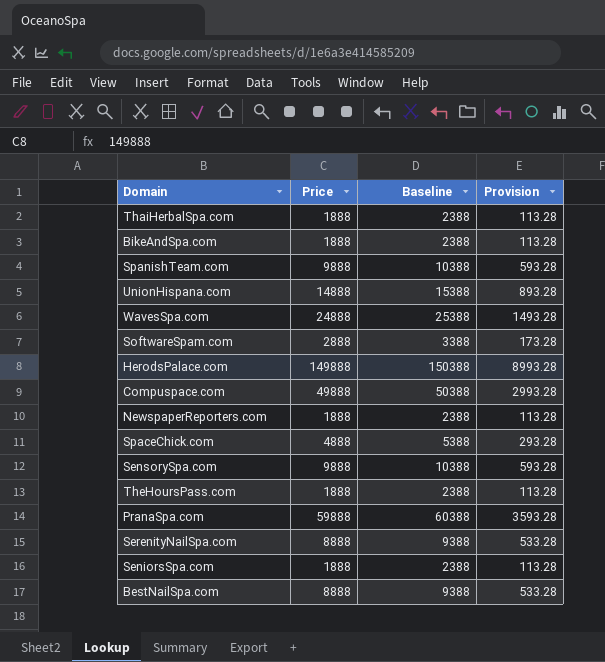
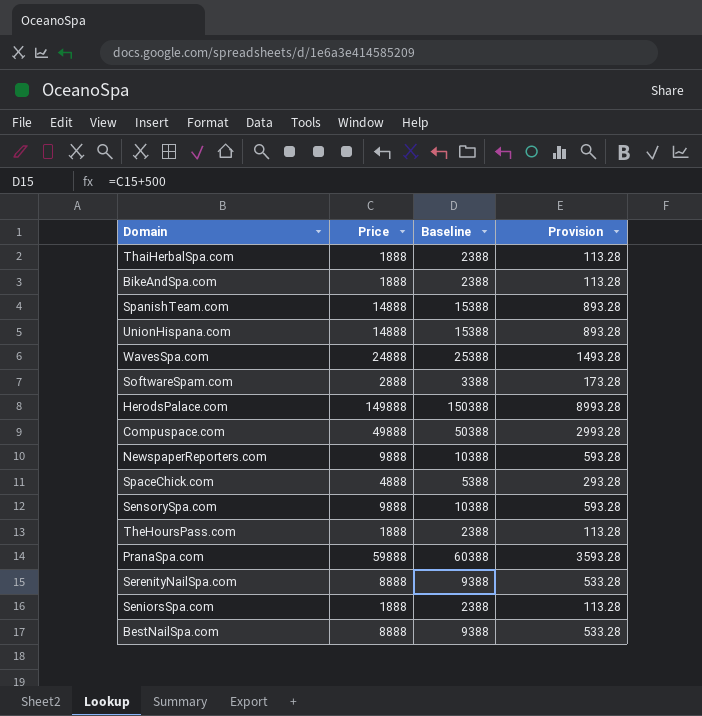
SpanishTeam.com | Price: 9888 -> 14888
SpanishTeam.com | Baseline: 10388 -> 15388
SpanishTeam.com | Provision: 593.28 -> 893.28
NewspaperReporters.com | Price: 1888 -> 9888
NewspaperReporters.com | Baseline: 2388 -> 10388
NewspaperReporters.com | Provision: 113.28 -> 593.28

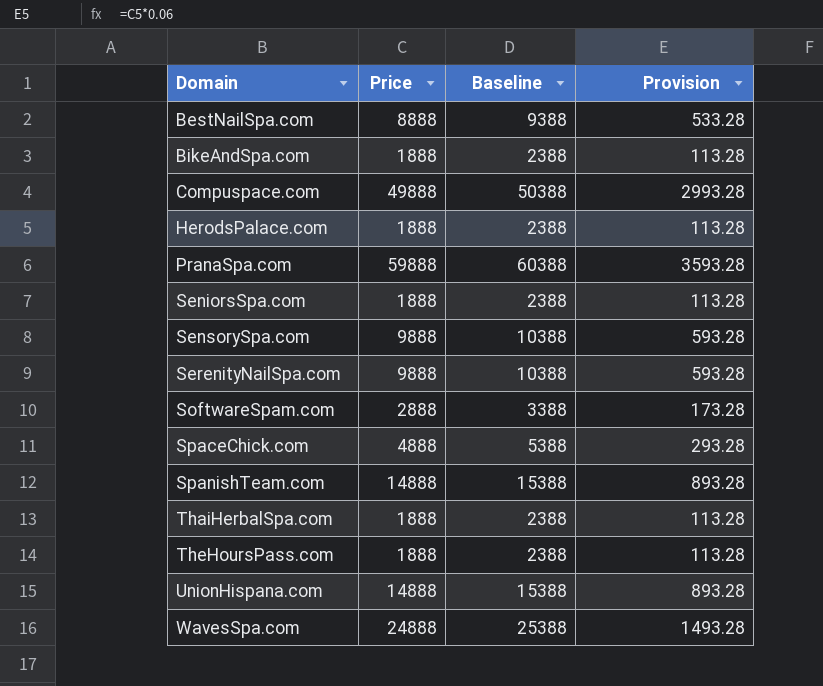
row order: none -> Domain ascending
row NewspaperReporters.com: 9888 | 10388 | 593.28 -> none
HerodsPalace.com | Price: 149888 -> 1888
HerodsPalace.com | Baseline: 150388 -> 2388
HerodsPalace.com | Provision: 8993.28 -> 113.28
SerenityNailSpa.com | Price: 8888 -> 9888
SerenityNailSpa.com | Baseline: 9388 -> 10388
SerenityNailSpa.com | Provision: 533.28 -> 593.28

